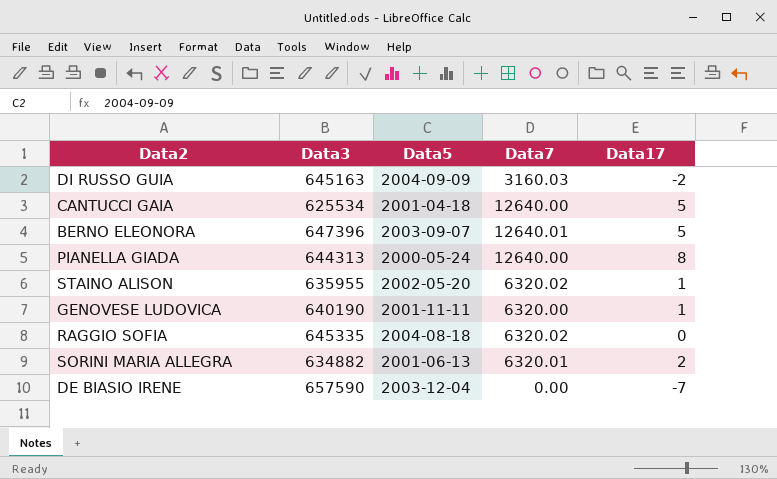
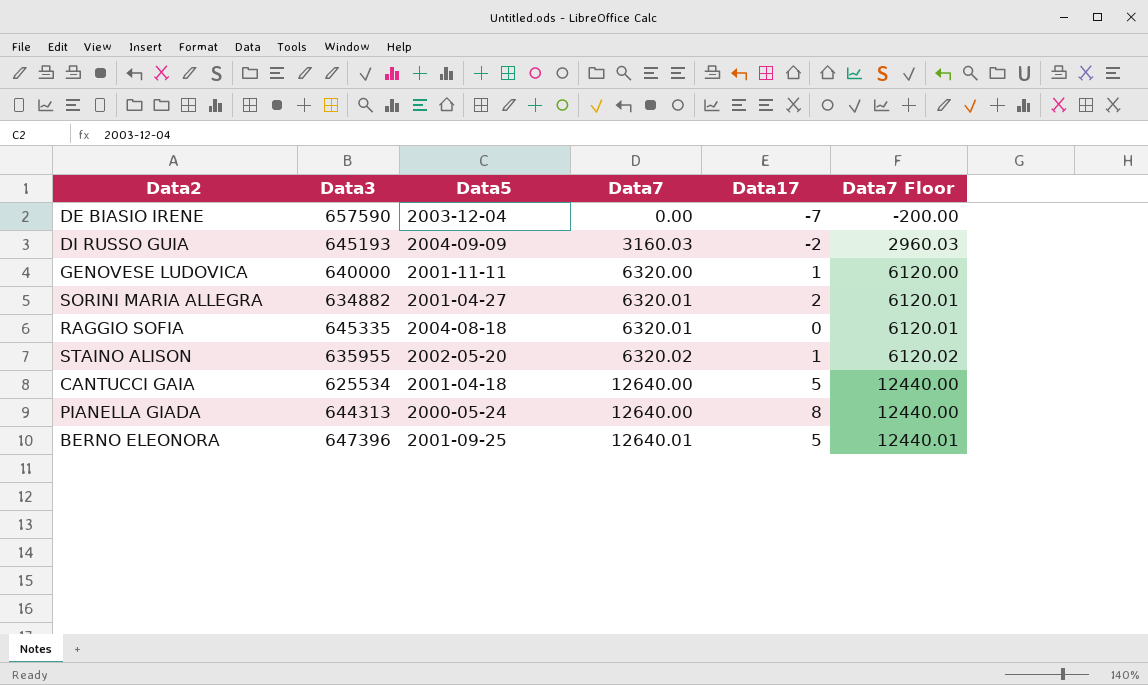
row order: none -> Data7 ascending
column Data7 Floor | formula: none -> [Data7] - 200
DI RUSSO GUIA | Data3: 645163 -> 645193
GENOVESE LUDOVICA | Data3: 640190 -> 640000
SORINI MARIA ALLEGRA | Data5: 2001-06-13 -> 2001-04-27
RAGGIO SOFIA | Data7: 6320.02 -> 6320.01
BERNO ELEONORA | Data5: 2003-09-07 -> 2001-09-25

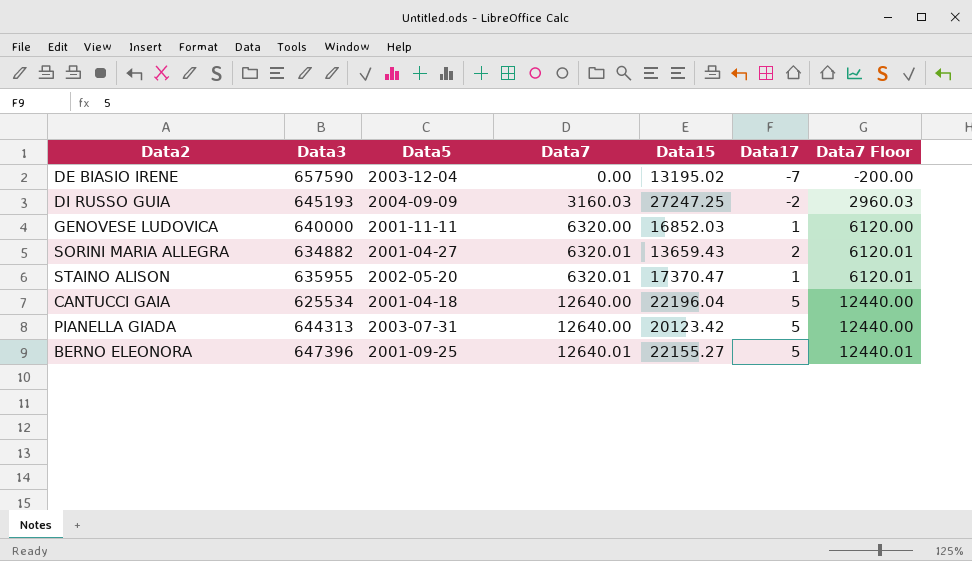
column Data15 | position: none -> 5
row RAGGIO SOFIA: 645335 | 2004-08-18 | 6320.01 | 0 | 6120.01 -> none
STAINO ALISON | Data7: 6320.02 -> 6320.01
STAINO ALISON | Data7 Floor: 6120.02 -> 6120.01
PIANELLA GIADA | Data5: 2000-05-24 -> 2003-07-31
PIANELLA GIADA | Data17: 8 -> 5

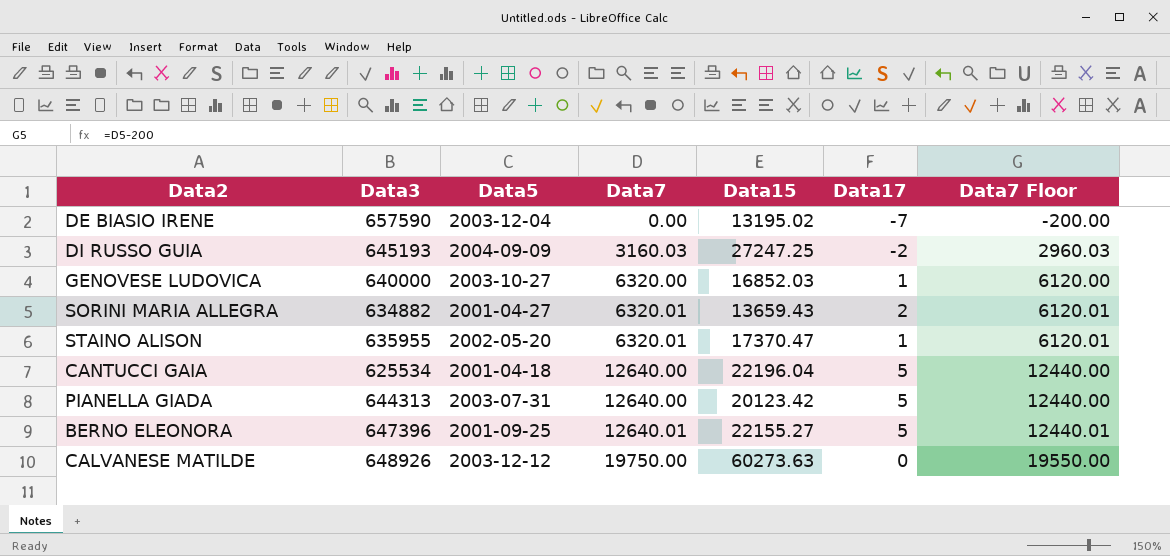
GENOVESE LUDOVICA | Data5: 2001-11-11 -> 2003-10-27
row CALVANESE MATILDE: none -> 648926 | 2003-12-12 | 19750.00 | 60273.63 | 0 | 19550.00

